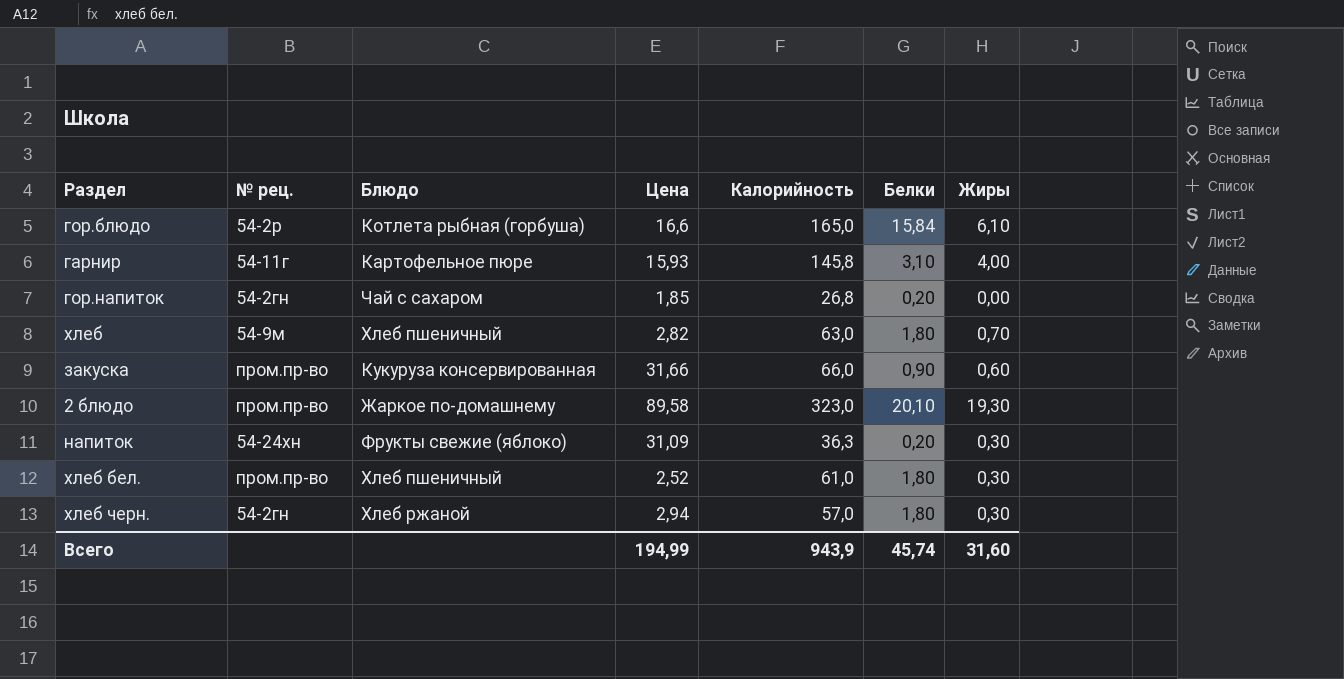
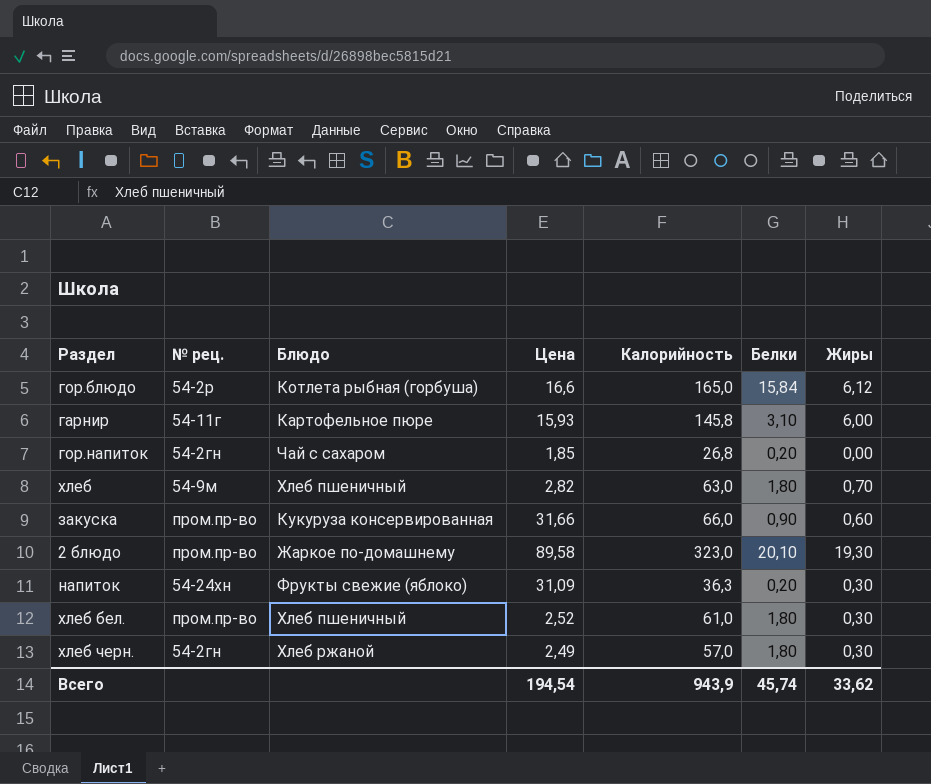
гор.блюдо | Жиры: 6,10 -> 6,12
гарнир | Жиры: 4,00 -> 6,00
хлеб черн. | Цена: 2,94 -> 2,49
Всего | Цена: 194,99 -> 194,54
Всего | Жиры: 31,60 -> 33,62

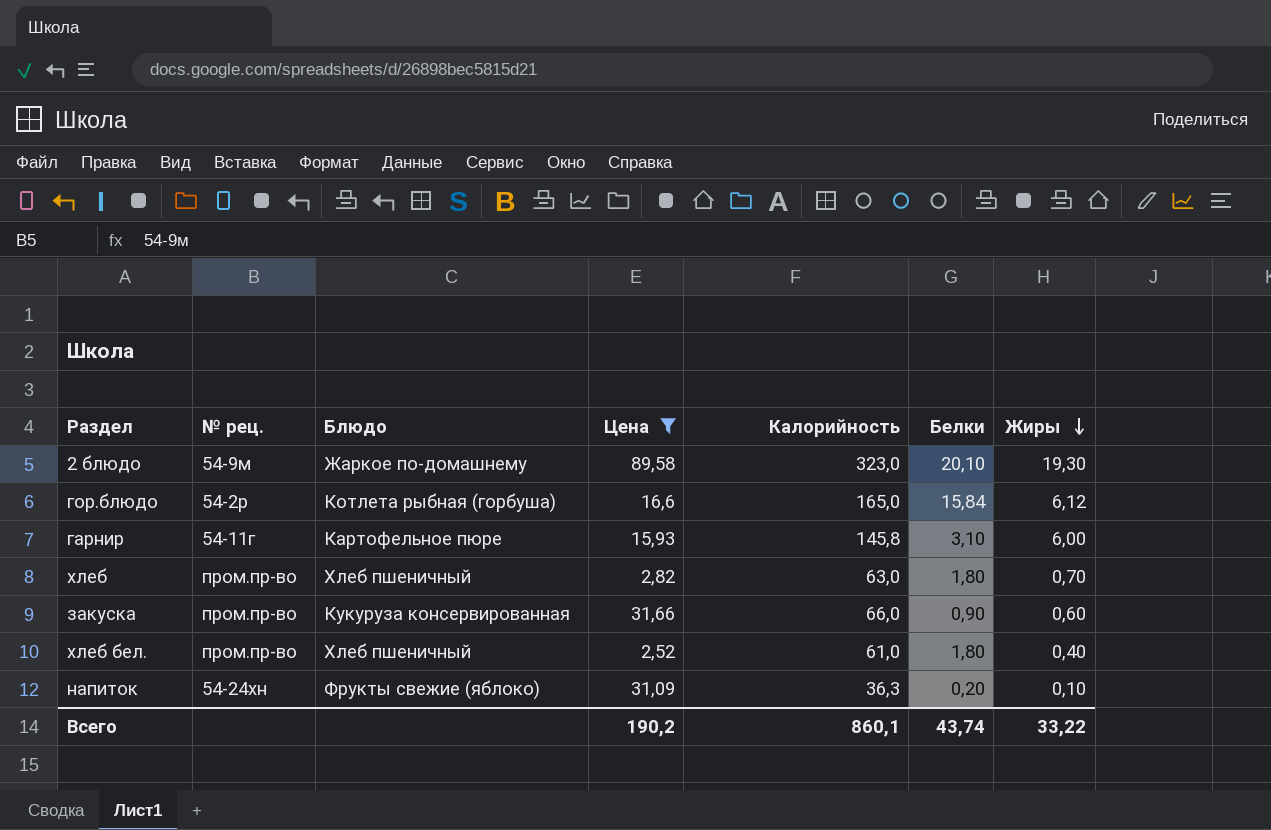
filter: none -> Цена >= 2,52
row order: none -> Жиры descending
2 блюдо | № рец.: пром.пр-во -> 54-9м
хлеб | № рец.: 54-9м -> пром.пр-во
хлеб бел. | Жиры: 0,30 -> 0,40
напиток | Жиры: 0,30 -> 0,10
Всего | Цена: 194,54 -> 190,2
Всего | Калорийность: 943,9 -> 860,1
Всего | Белки: 45,74 -> 43,74
Всего | Жиры: 33,62 -> 33,22

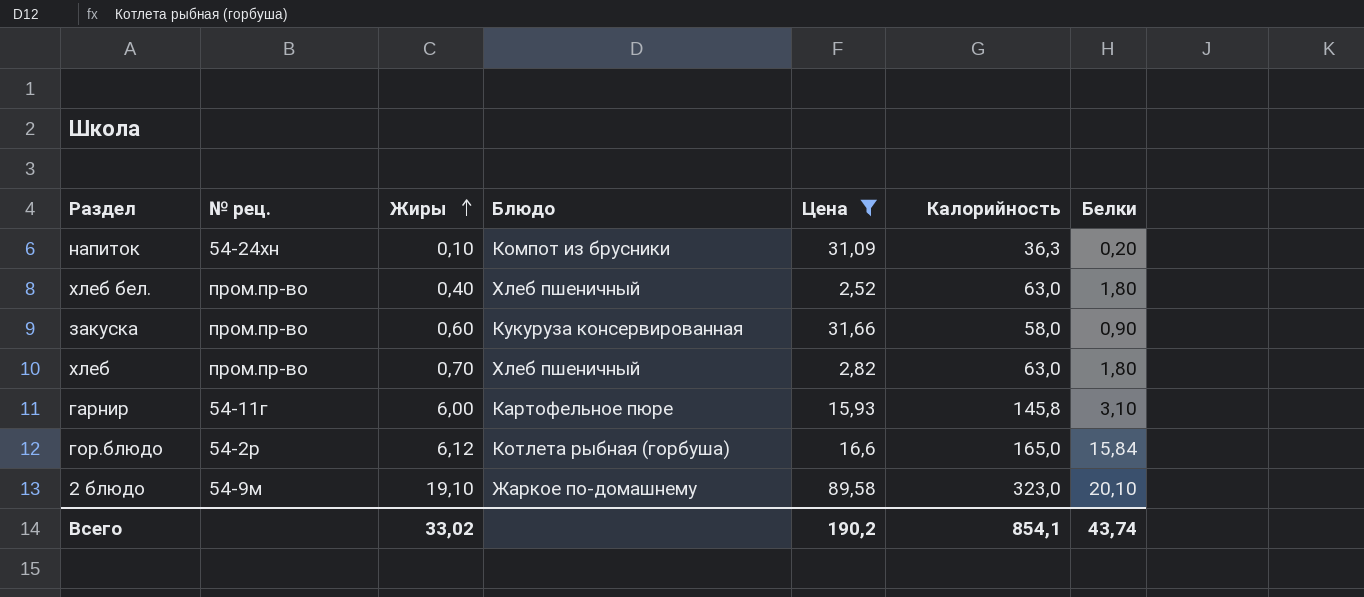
row order: Жиры descending -> Жиры ascending
column Жиры | position: 7 -> 3
напиток | Блюдо: Фрукты свежие (яблоко) -> Компот из брусники
хлеб бел. | Калорийность: 61,0 -> 63,0
закуска | Калорийность: 66,0 -> 58,0
2 блюдо | Жиры: 19,30 -> 19,10
Всего | Жиры: 33,22 -> 33,02
Всего | Калорийность: 860,1 -> 854,1

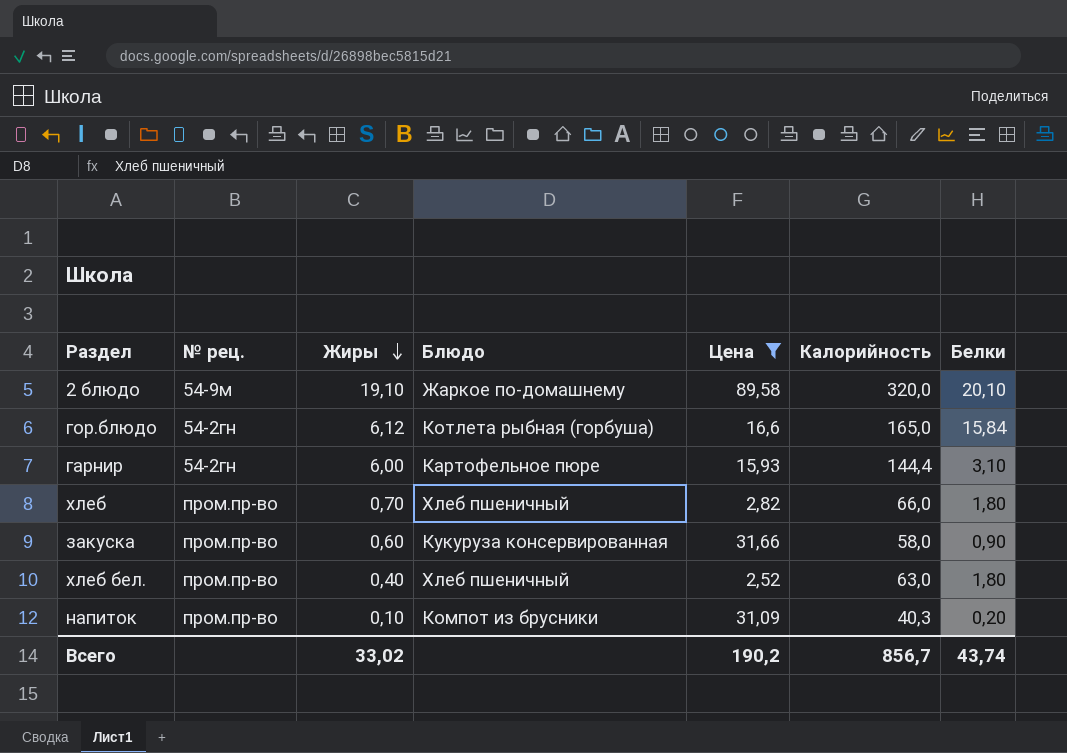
row order: Жиры ascending -> Жиры descending
2 блюдо | Калорийность: 323,0 -> 320,0
гор.блюдо | № рец.: 54-2р -> 54-2гн
гарнир | № рец.: 54-11г -> 54-2гн
гарнир | Калорийность: 145,8 -> 144,4
хлеб | Калорийность: 63,0 -> 66,0
напиток | № рец.: 54-24хн -> пром.пр-во
напиток | Калорийность: 36,3 -> 40,3
Всего | Калорийность: 854,1 -> 856,7

